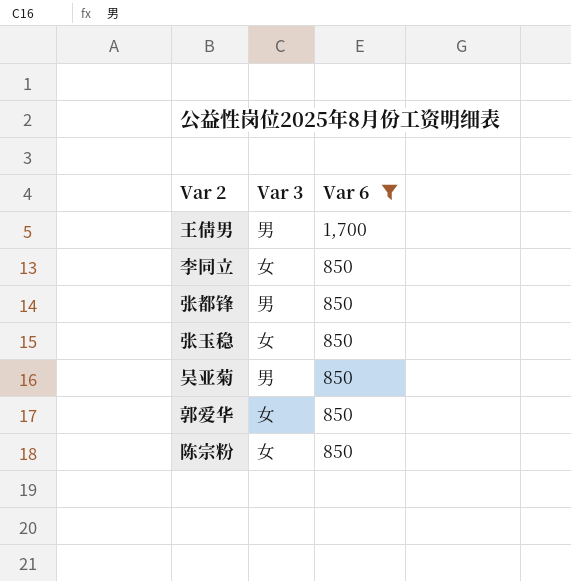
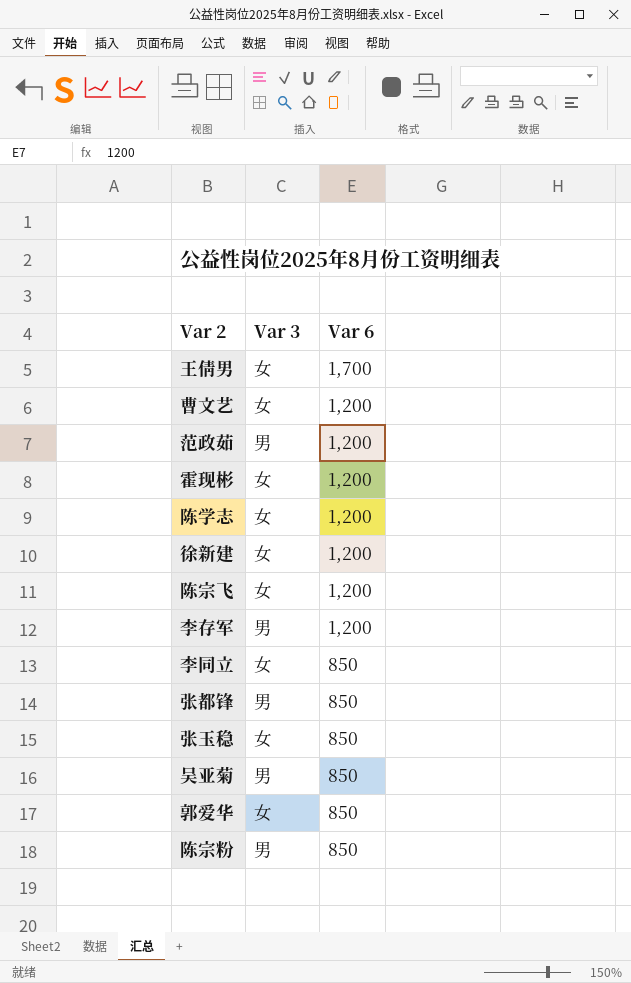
filter: Var 6 != 1,200 -> none
王倩男 | Var 3: 男 -> 女
陈宗粉 | Var 3: 女 -> 男

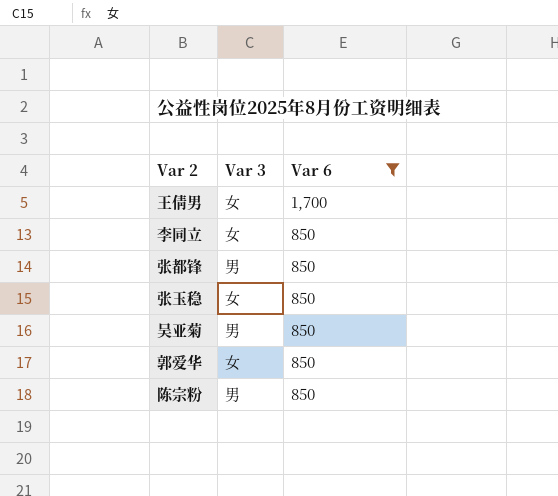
filter: none -> Var 6 != 1,200

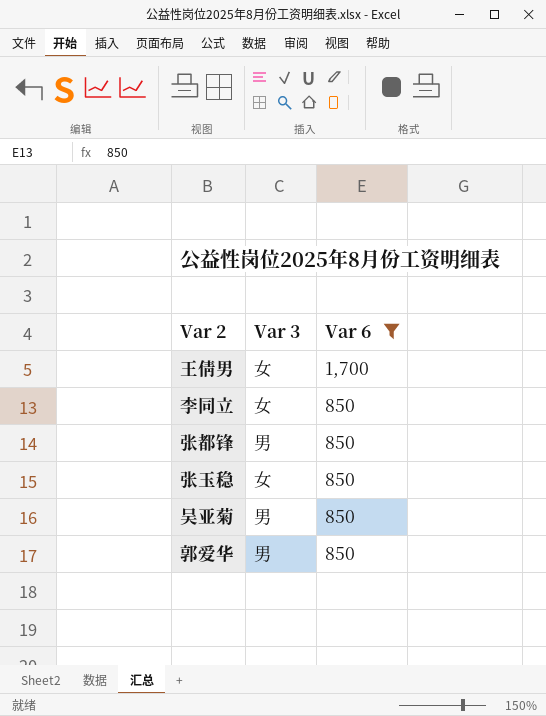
row 陈宗粉: 男 | 850 -> none
郭爱华 | Var 3: 女 -> 男

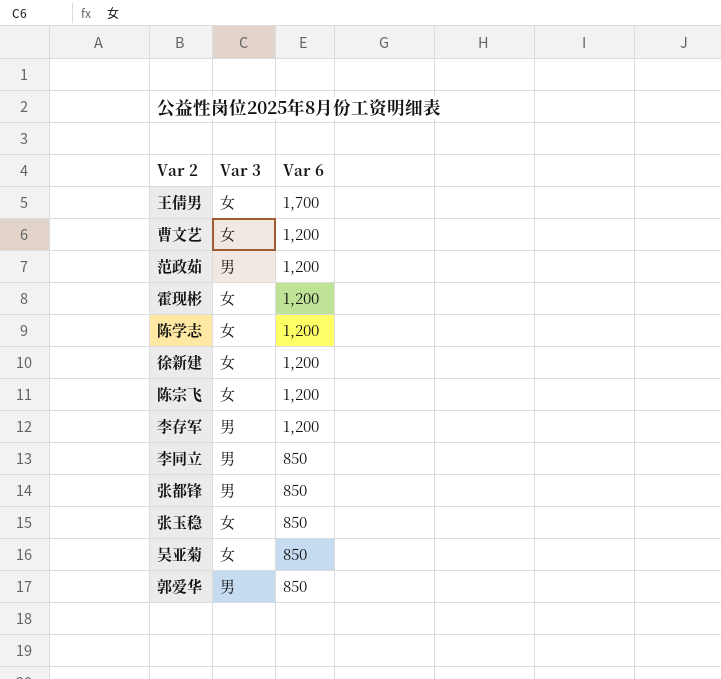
filter: Var 6 != 1,200 -> none
李同立 | Var 3: 女 -> 男
吴亚菊 | Var 3: 男 -> 女

